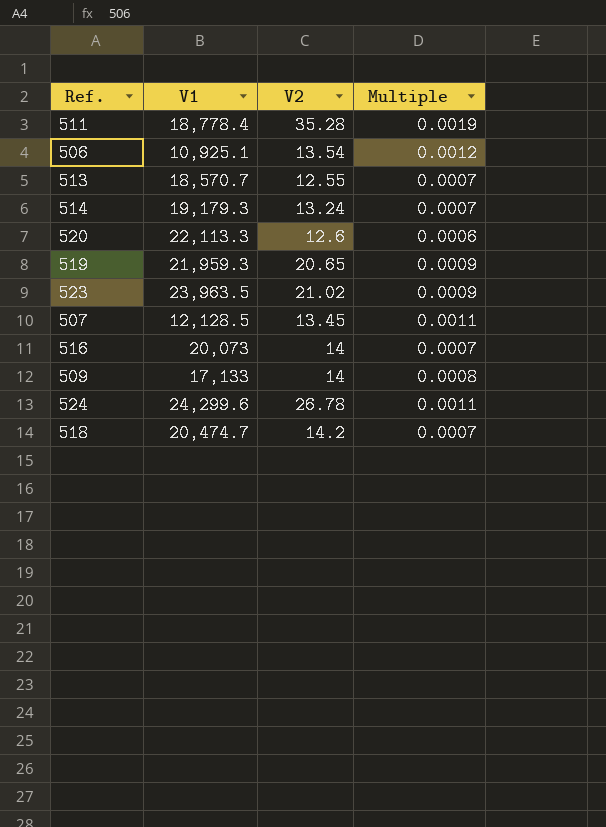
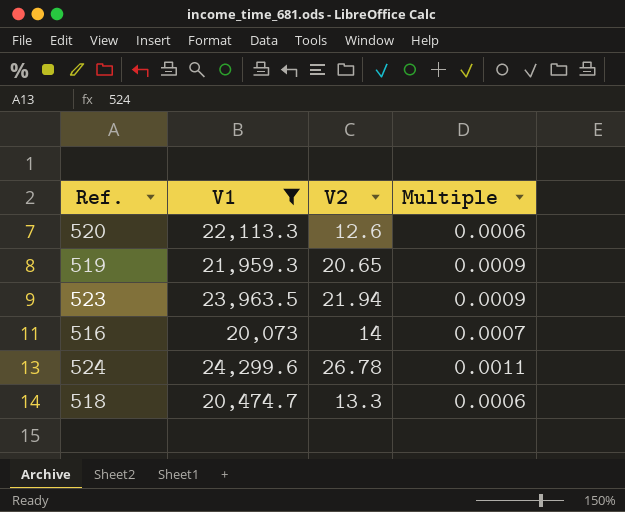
filter: none -> V1 >= 20,073
523 | V2: 21.02 -> 21.94
518 | V2: 14.2 -> 13.3
518 | Multiple: 0.0007 -> 0.0006

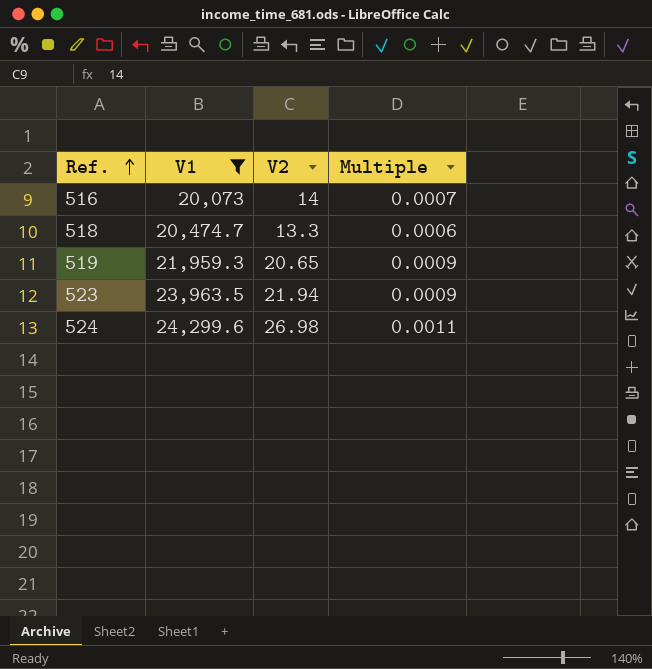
row order: none -> Ref. ascending
row 520: 22,113.3 | 12.6 | 0.0006 -> none
524 | V2: 26.78 -> 26.98

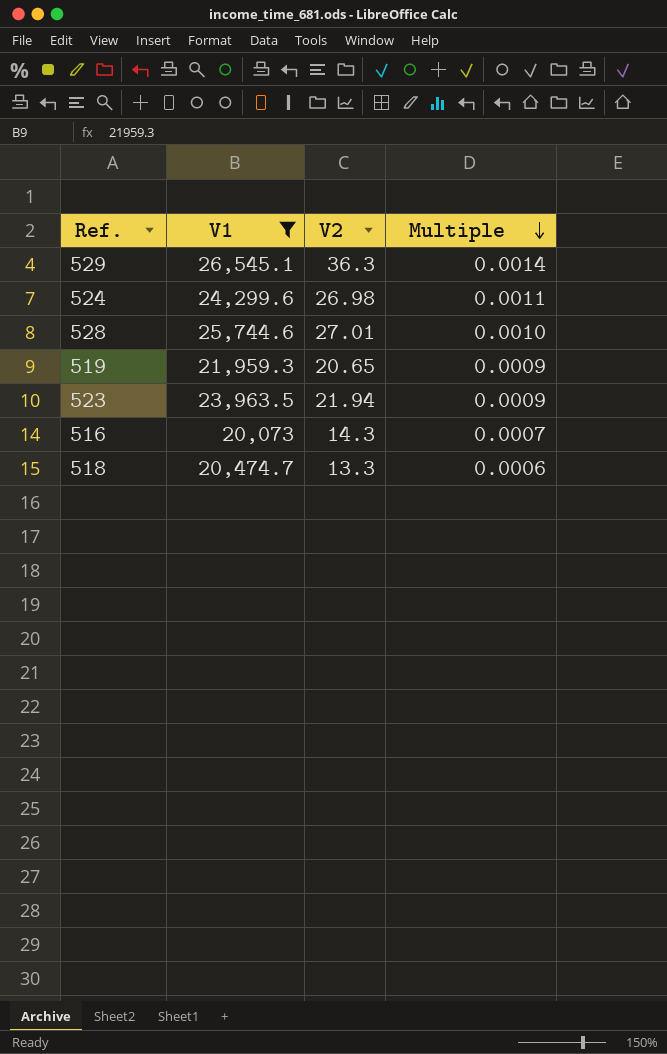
row order: Ref. ascending -> Multiple descending
row 529: none -> 26,545.1 | 36.3 | 0.0014
row 528: none -> 25,744.6 | 27.01 | 0.0010
516 | V2: 14 -> 14.3

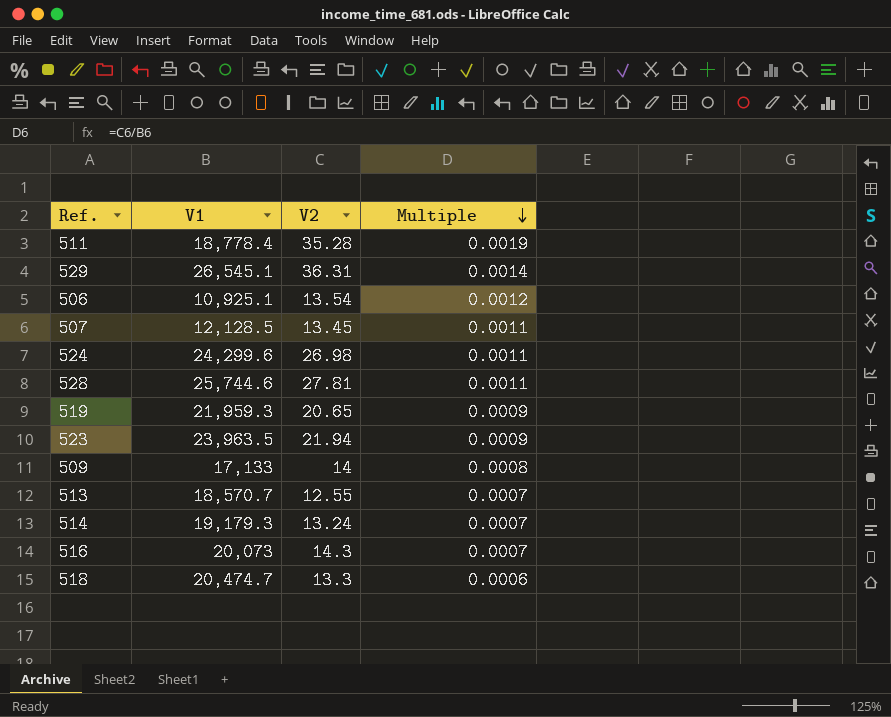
filter: V1 >= 20,073 -> none
529 | V2: 36.3 -> 36.31
528 | V2: 27.01 -> 27.81
528 | Multiple: 0.0010 -> 0.0011

